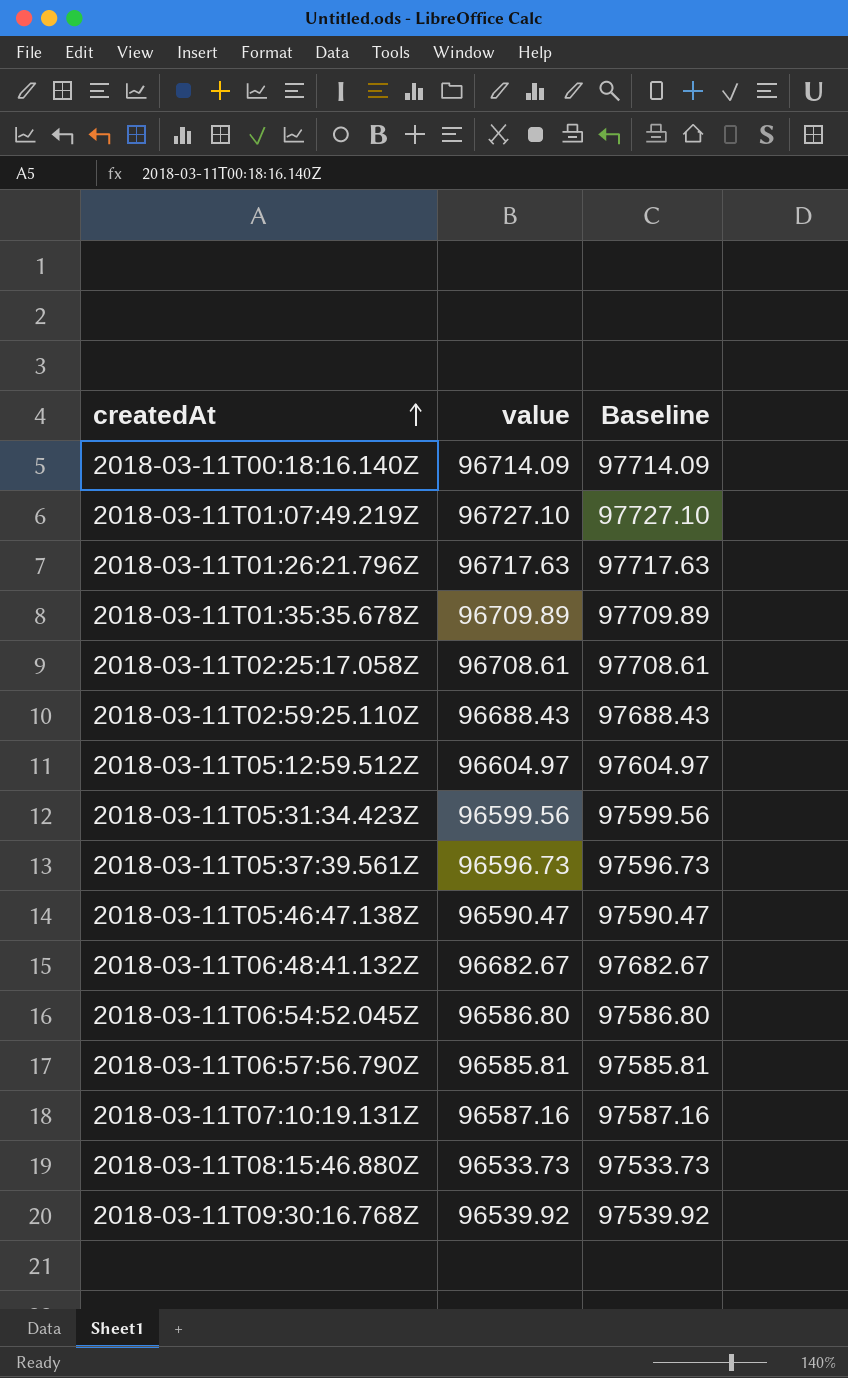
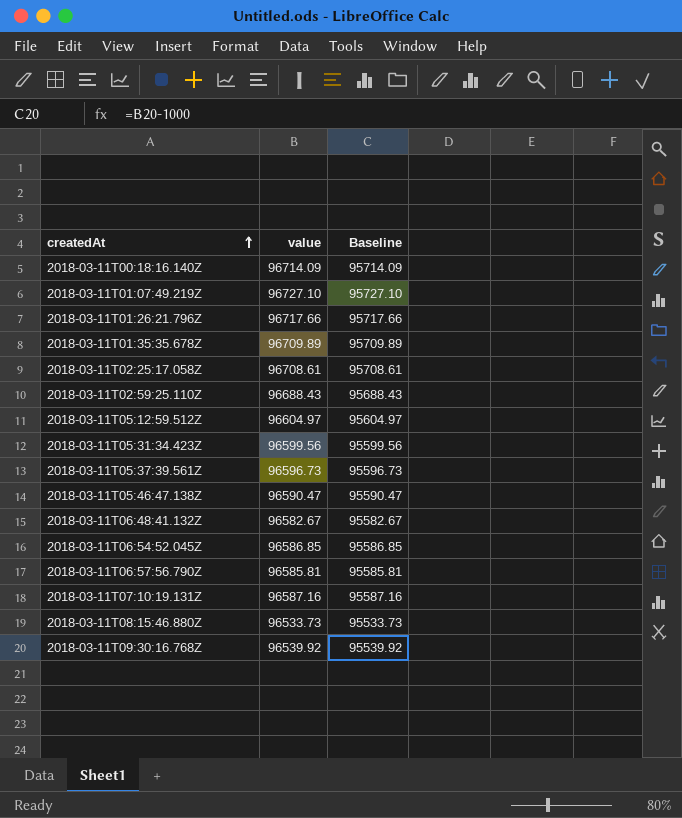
column Baseline | formula: [value] + 1000 -> [value] - 1000
2018-03-11T01:26:21.796Z | value: 96717.63 -> 96717.66
2018-03-11T06:48:41.132Z | value: 96682.67 -> 96582.67
2018-03-11T06:54:52.045Z | value: 96586.80 -> 96586.85

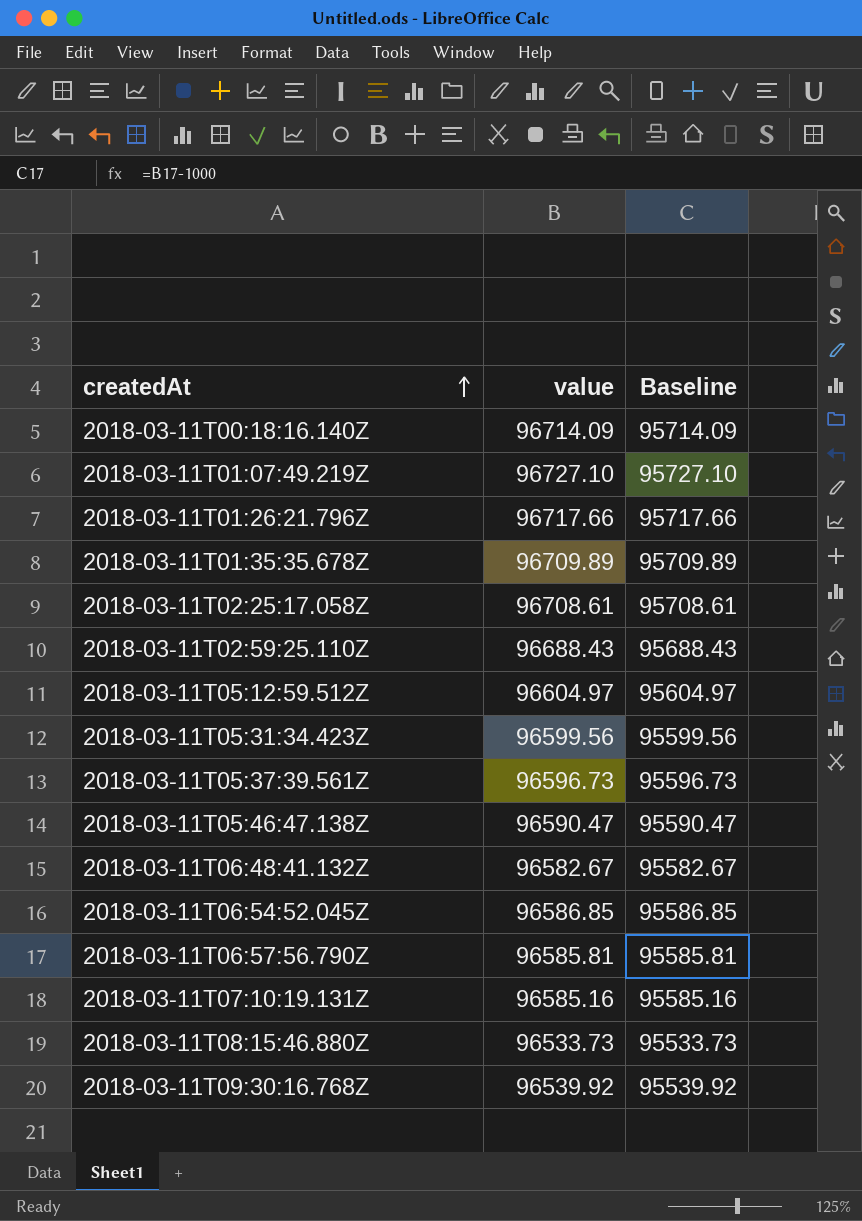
2018-03-11T07:10:19.131Z | value: 96587.16 -> 96585.16
2018-03-11T07:10:19.131Z | Baseline: 95587.16 -> 95585.16

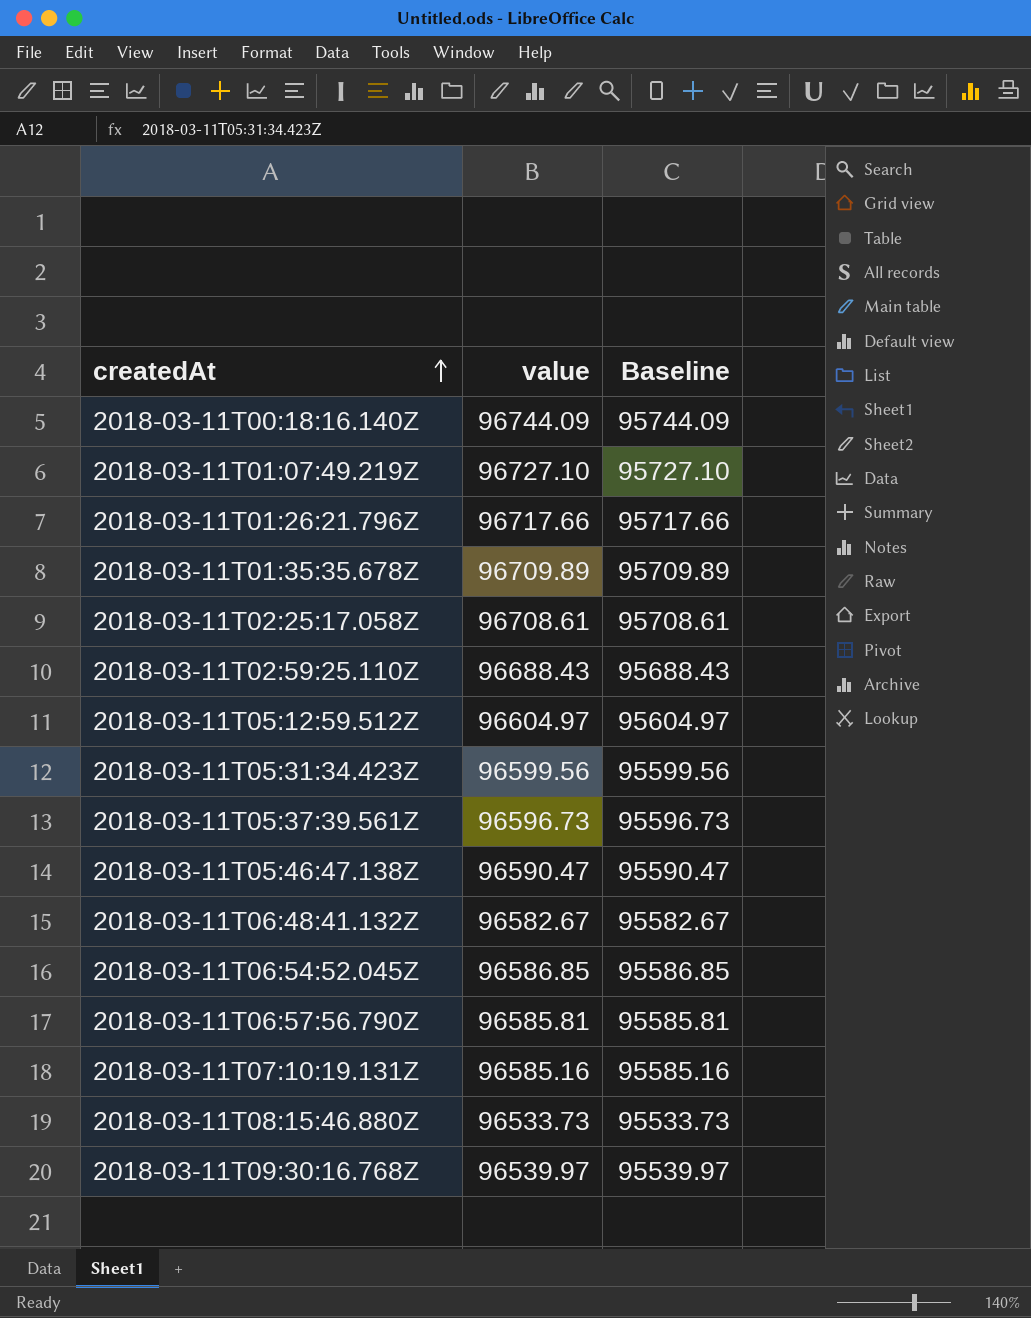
2018-03-11T00:18:16.140Z | value: 96714.09 -> 96744.09
2018-03-11T00:18:16.140Z | Baseline: 95714.09 -> 95744.09
2018-03-11T09:30:16.768Z | value: 96539.92 -> 96539.97
2018-03-11T09:30:16.768Z | Baseline: 95539.92 -> 95539.97

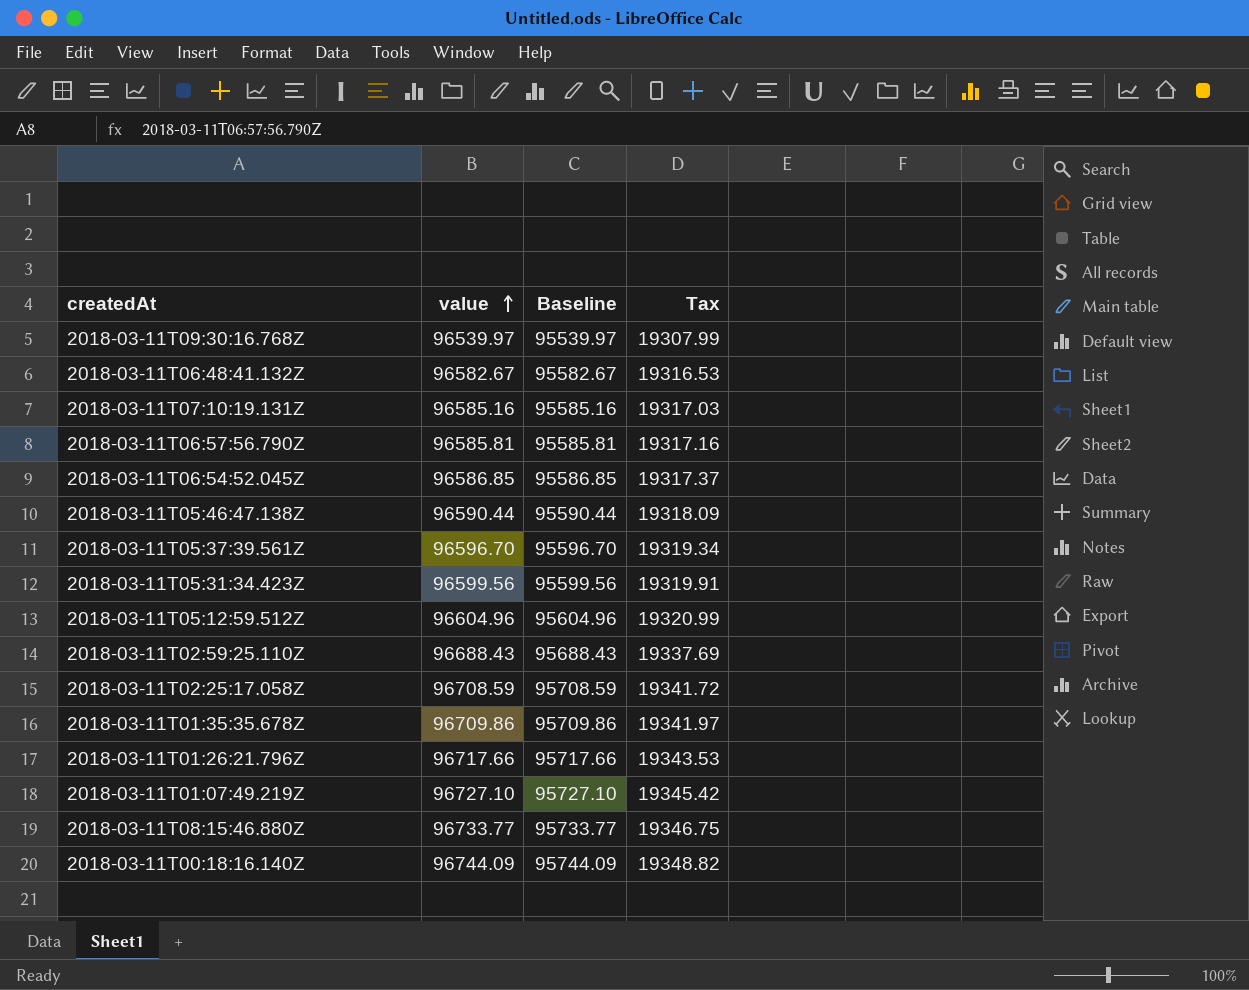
row order: createdAt ascending -> value ascending
column Tax | formula: none -> [value] * 0.2
2018-03-11T05:46:47.138Z | value: 96590.47 -> 96590.44
2018-03-11T05:46:47.138Z | Baseline: 95590.47 -> 95590.44
2018-03-11T05:37:39.561Z | value: 96596.73 -> 96596.70
2018-03-11T05:37:39.561Z | Baseline: 95596.73 -> 95596.70
2018-03-11T05:12:59.512Z | value: 96604.97 -> 96604.96
2018-03-11T05:12:59.512Z | Baseline: 95604.97 -> 95604.96
2018-03-11T02:25:17.058Z | value: 96708.61 -> 96708.59
2018-03-11T02:25:17.058Z | Baseline: 95708.61 -> 95708.59
2018-03-11T01:35:35.678Z | value: 96709.89 -> 96709.86
2018-03-11T01:35:35.678Z | Baseline: 95709.89 -> 95709.86
2018-03-11T08:15:46.880Z | value: 96533.73 -> 96733.77
2018-03-11T08:15:46.880Z | Baseline: 95533.73 -> 95733.77

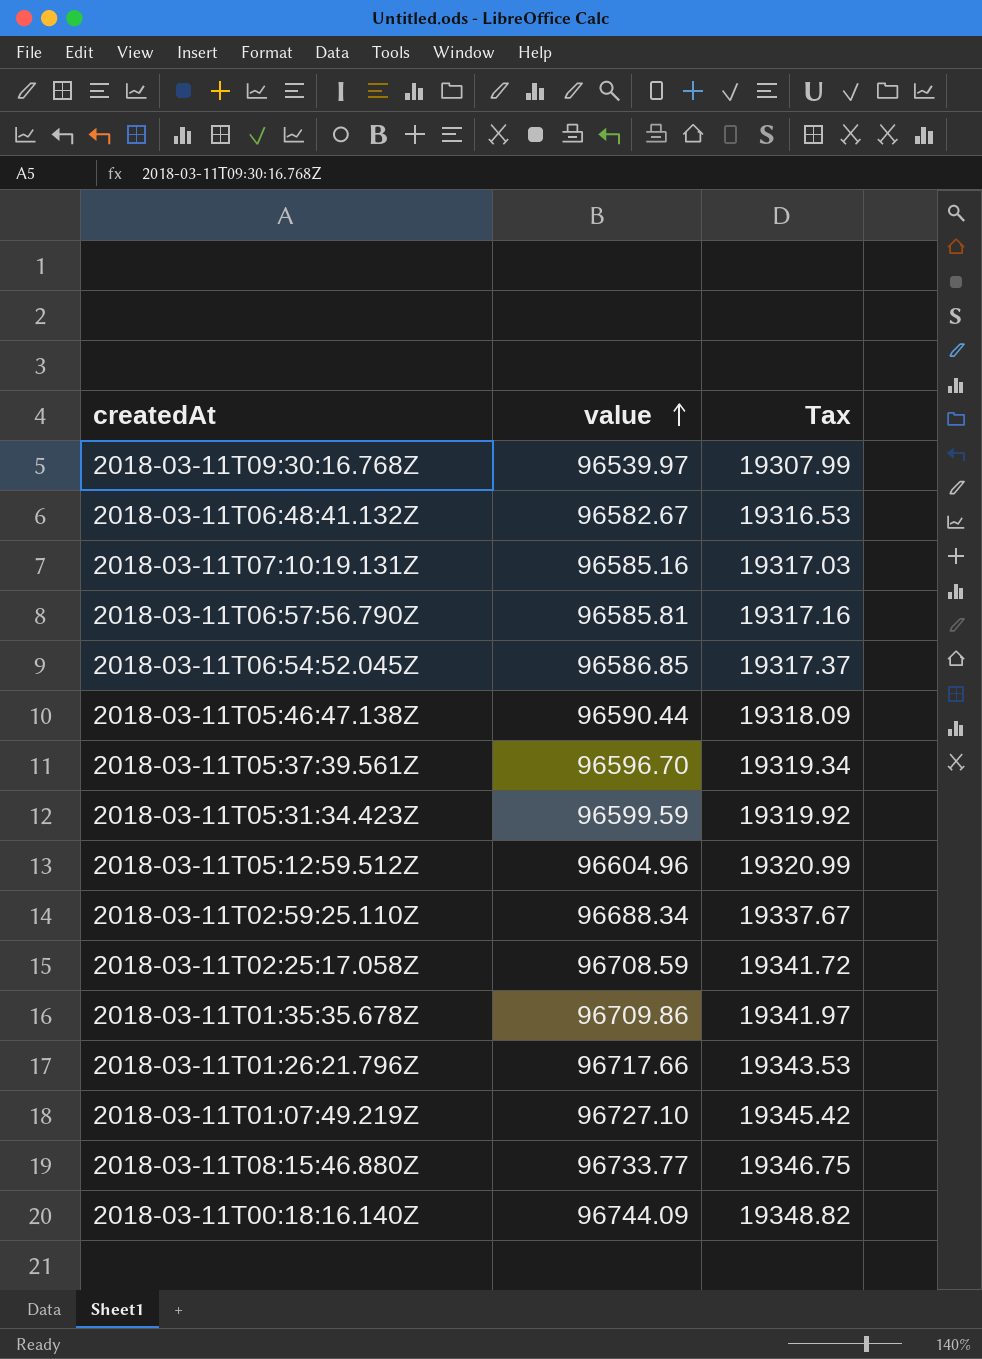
column Baseline | formula: [value] - 1000 -> none
2018-03-11T05:31:34.423Z | value: 96599.56 -> 96599.59
2018-03-11T05:31:34.423Z | Tax: 19319.91 -> 19319.92
2018-03-11T02:59:25.110Z | value: 96688.43 -> 96688.34
2018-03-11T02:59:25.110Z | Tax: 19337.69 -> 19337.67

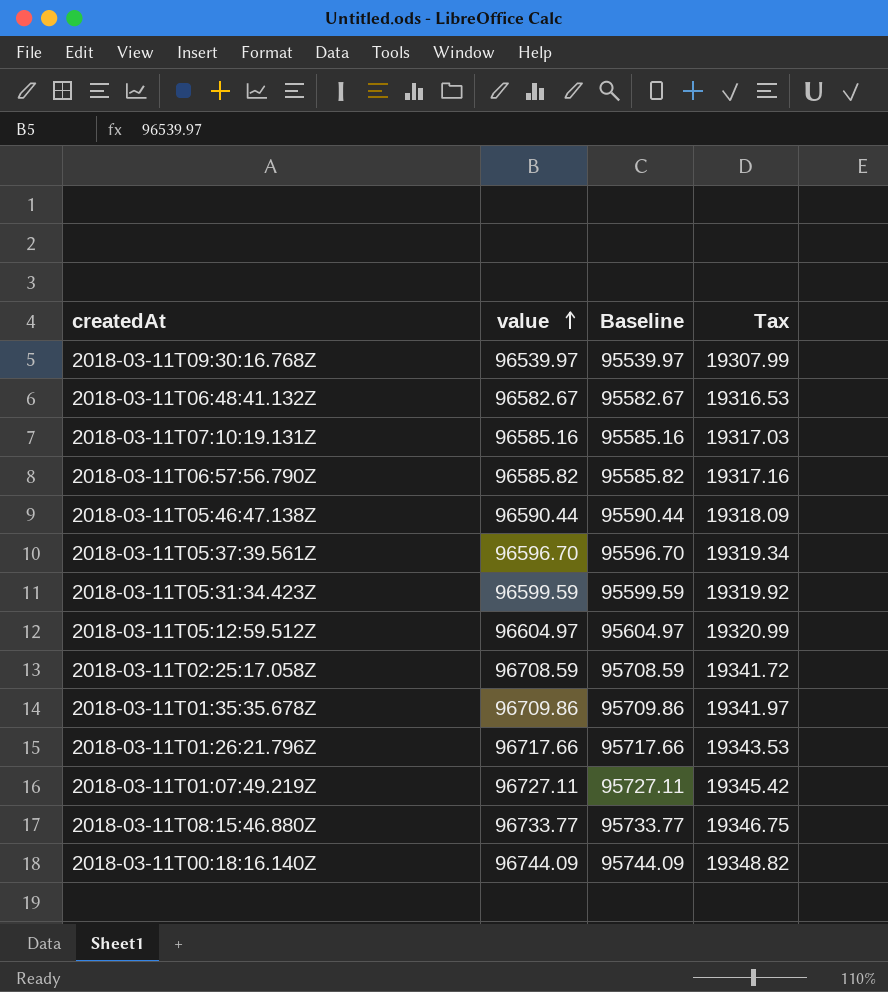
column Baseline | formula: none -> [value] - 1000
row 2018-03-11T06:54:52.045Z: 96586.85 | 19317.37 -> none
row 2018-03-11T02:59:25.110Z: 96688.34 | 19337.67 -> none
2018-03-11T06:57:56.790Z | value: 96585.81 -> 96585.82
2018-03-11T05:12:59.512Z | value: 96604.96 -> 96604.97
2018-03-11T01:07:49.219Z | value: 96727.10 -> 96727.11

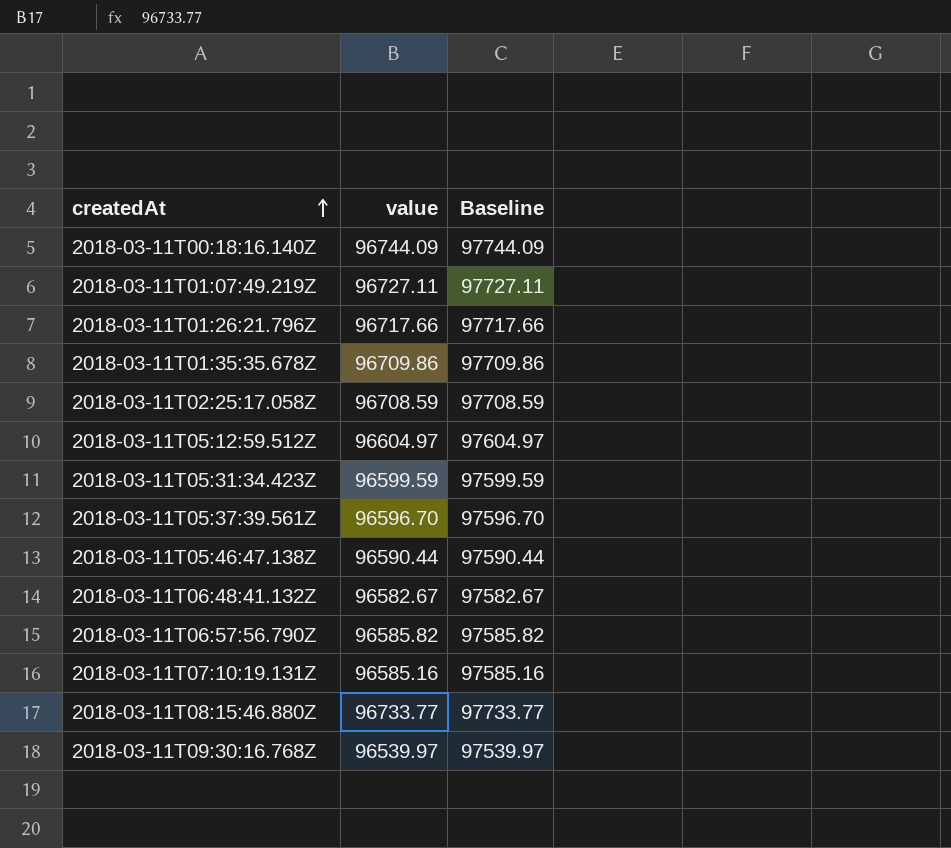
row order: value ascending -> createdAt ascending
column Tax | formula: [value] * 0.2 -> none
column Baseline | formula: [value] - 1000 -> [value] + 1000

